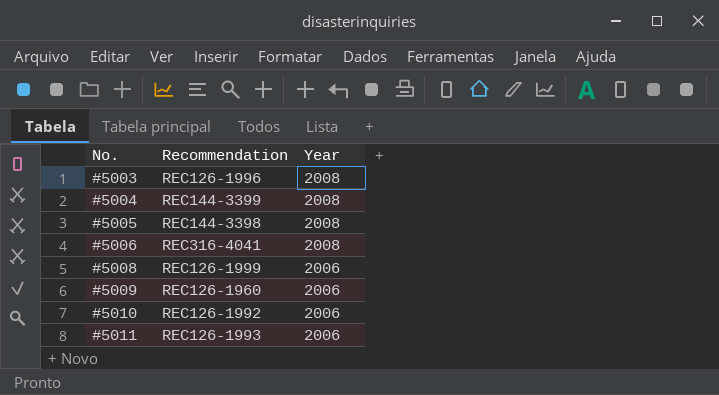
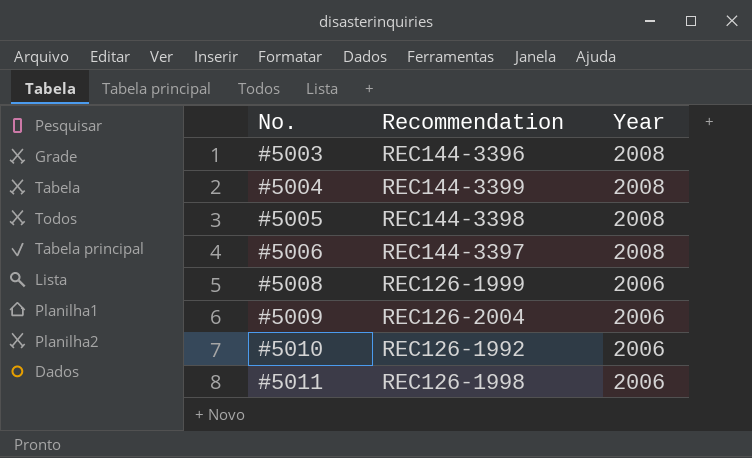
#5003 | Recommendation: REC126-1996 -> REC144-3396
#5006 | Recommendation: REC316-4041 -> REC144-3397
#5009 | Recommendation: REC126-1960 -> REC126-2004
#5011 | Recommendation: REC126-1993 -> REC126-1998

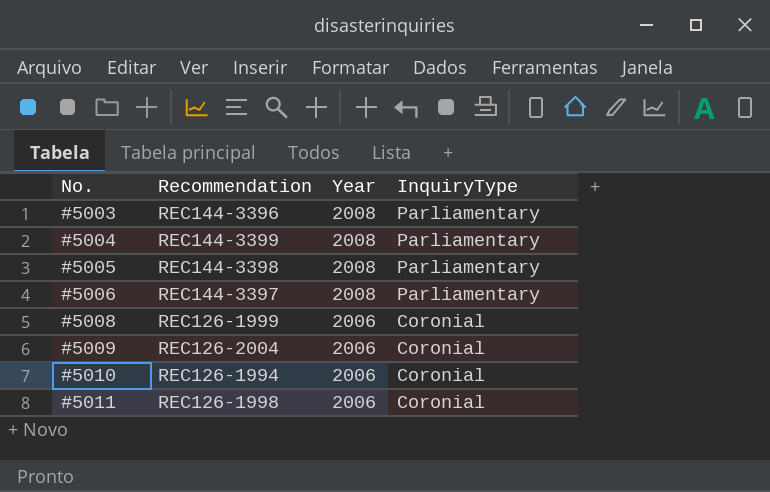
column InquiryType | position: none -> 4
#5010 | Recommendation: REC126-1992 -> REC126-1994

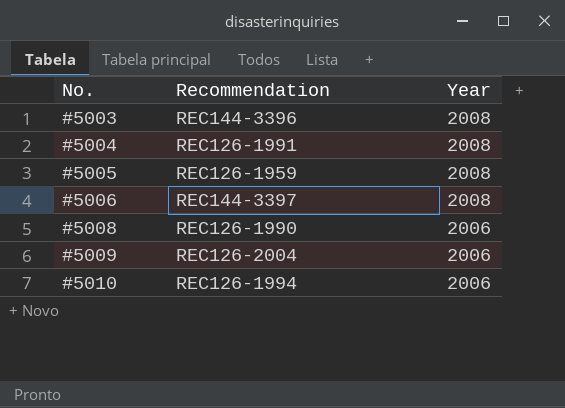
column InquiryType | position: 4 -> none
row #5011: REC126-1998 | 2006 | Coronial -> none
#5004 | Recommendation: REC144-3399 -> REC126-1991
#5005 | Recommendation: REC144-3398 -> REC126-1959
#5008 | Recommendation: REC126-1999 -> REC126-1990

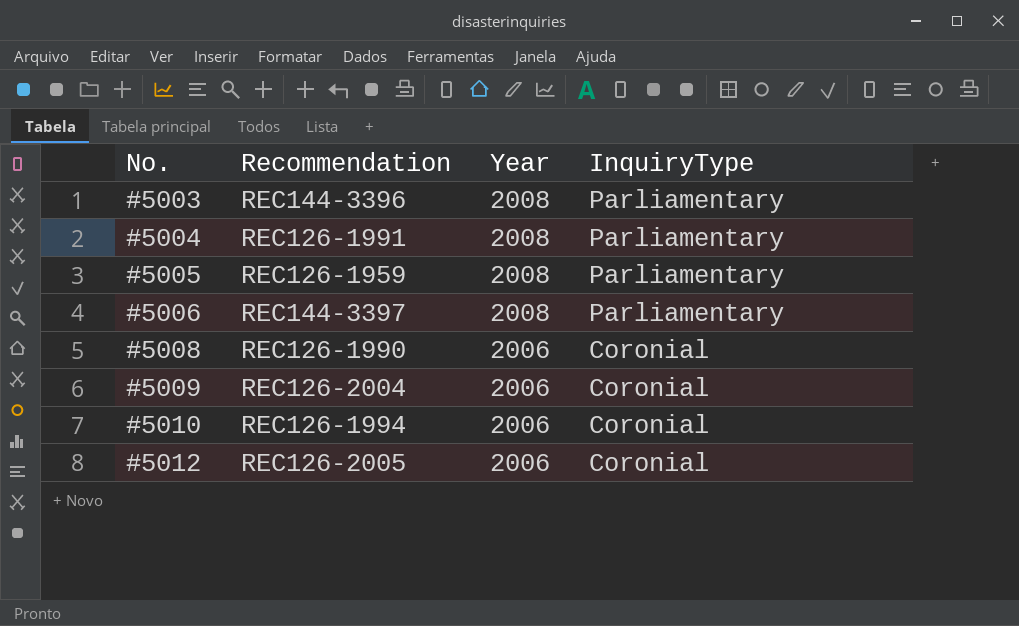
column InquiryType | position: none -> 4
row #5012: none -> REC126-2005 | 2006 | Coronial

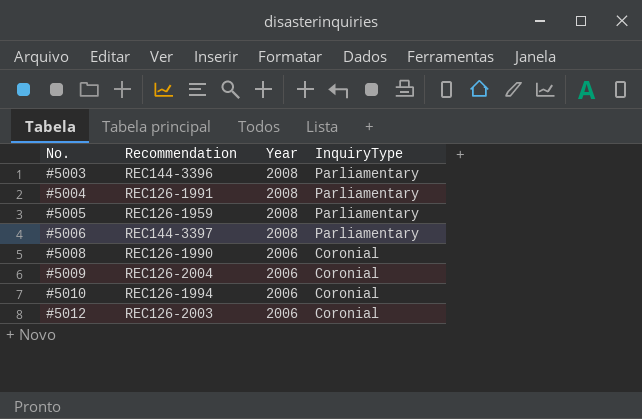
#5012 | Recommendation: REC126-2005 -> REC126-2003

